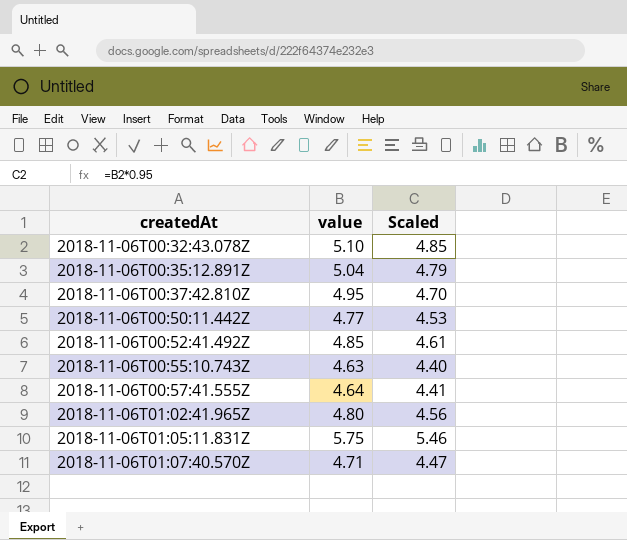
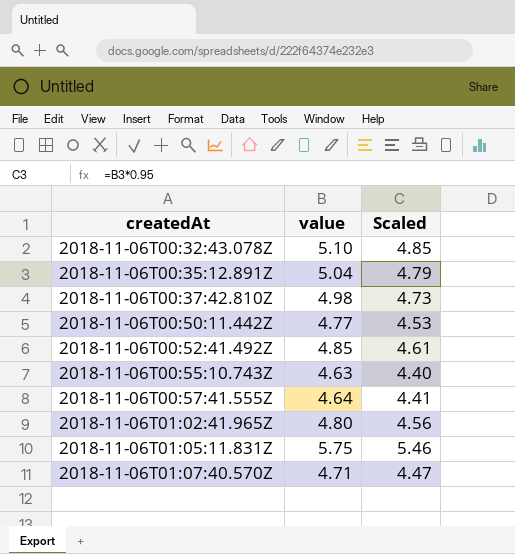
2018-11-06T00:37:42.810Z | value: 4.95 -> 4.98
2018-11-06T00:37:42.810Z | Scaled: 4.70 -> 4.73

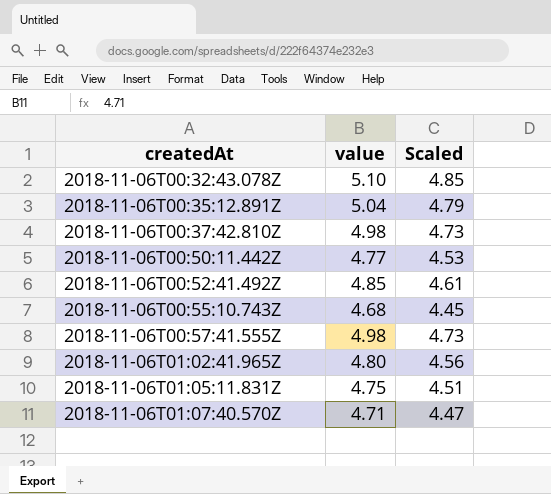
2018-11-06T00:55:10.743Z | value: 4.63 -> 4.68
2018-11-06T00:55:10.743Z | Scaled: 4.40 -> 4.45
2018-11-06T00:57:41.555Z | value: 4.64 -> 4.98
2018-11-06T00:57:41.555Z | Scaled: 4.41 -> 4.73
2018-11-06T01:05:11.831Z | value: 5.75 -> 4.75
2018-11-06T01:05:11.831Z | Scaled: 5.46 -> 4.51

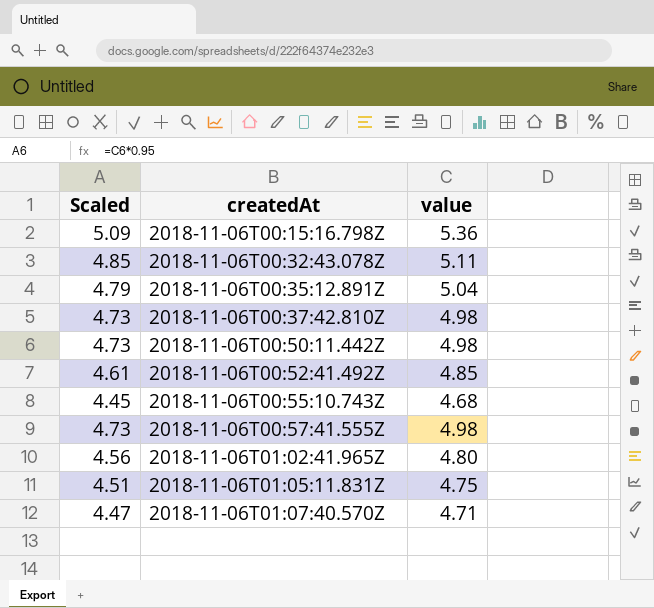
column Scaled | position: 3 -> 1
row 2018-11-06T00:15:16.798Z: none -> 5.09 | 5.36
2018-11-06T00:32:43.078Z | value: 5.10 -> 5.11
2018-11-06T00:50:11.442Z | Scaled: 4.53 -> 4.73
2018-11-06T00:50:11.442Z | value: 4.77 -> 4.98

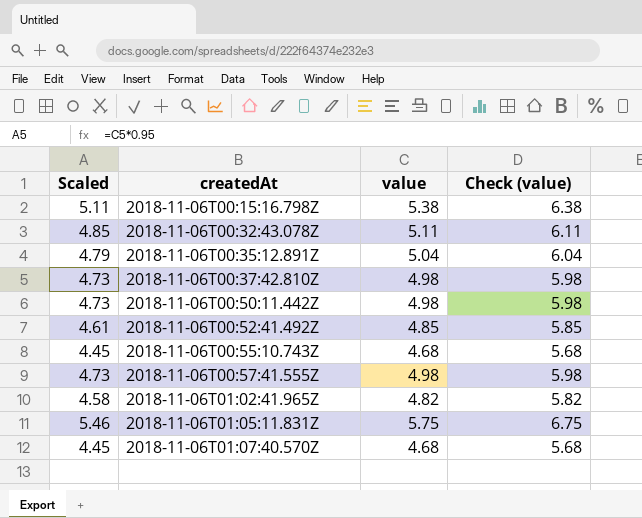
column Check (value) | formula: none -> [value] + 1
2018-11-06T00:15:16.798Z | Scaled: 5.09 -> 5.11
2018-11-06T00:15:16.798Z | value: 5.36 -> 5.38
2018-11-06T01:02:41.965Z | Scaled: 4.56 -> 4.58
2018-11-06T01:02:41.965Z | value: 4.80 -> 4.82
2018-11-06T01:05:11.831Z | Scaled: 4.51 -> 5.46
2018-11-06T01:05:11.831Z | value: 4.75 -> 5.75
2018-11-06T01:07:40.570Z | Scaled: 4.47 -> 4.45
2018-11-06T01:07:40.570Z | value: 4.71 -> 4.68

